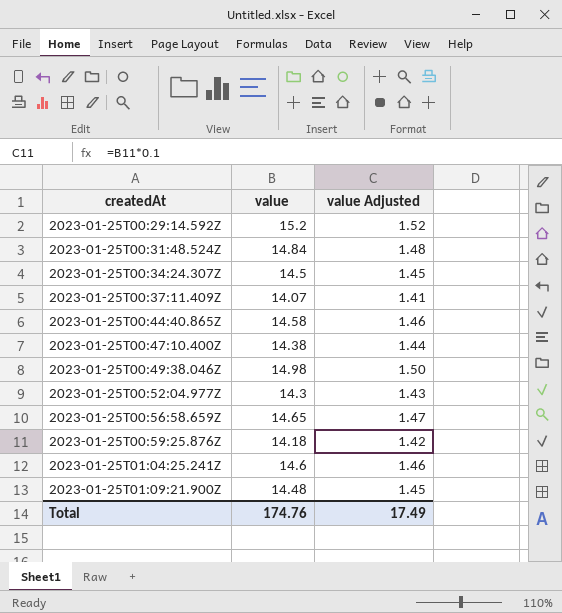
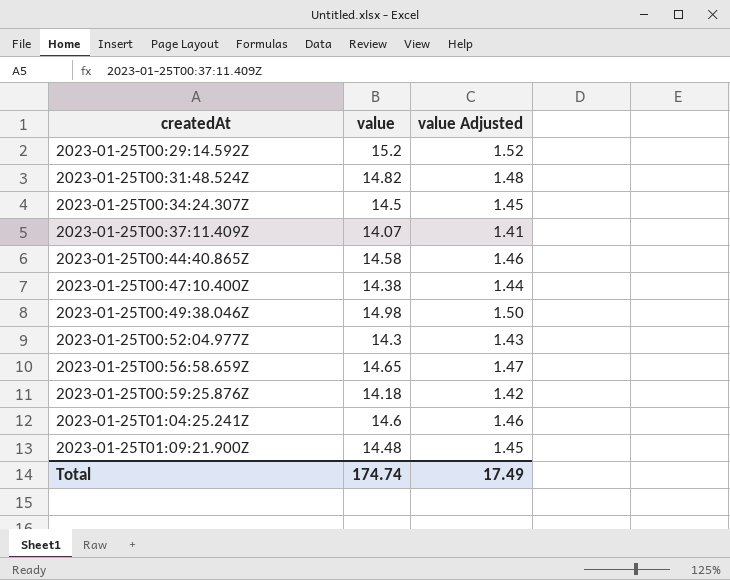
2023-01-25T00:31:48.524Z | value: 14.84 -> 14.82
Total | value: 174.76 -> 174.74

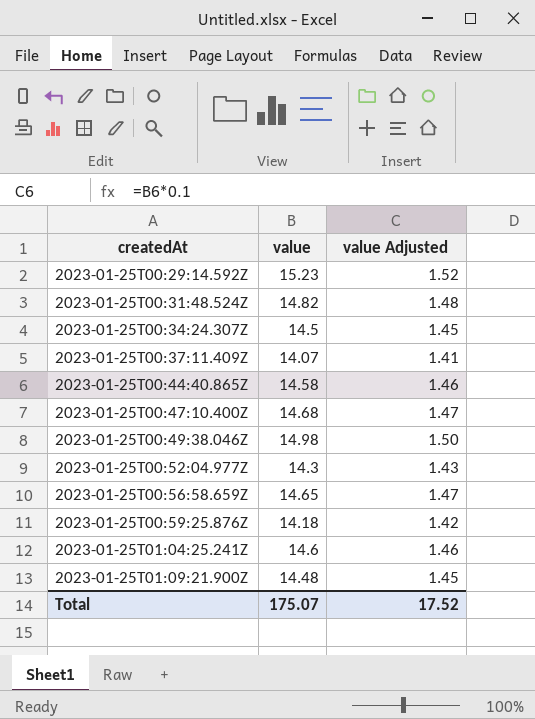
2023-01-25T00:29:14.592Z | value: 15.2 -> 15.23
2023-01-25T00:47:10.400Z | value: 14.38 -> 14.68
2023-01-25T00:47:10.400Z | value Adjusted: 1.44 -> 1.47
Total | value: 174.74 -> 175.07
Total | value Adjusted: 17.49 -> 17.52

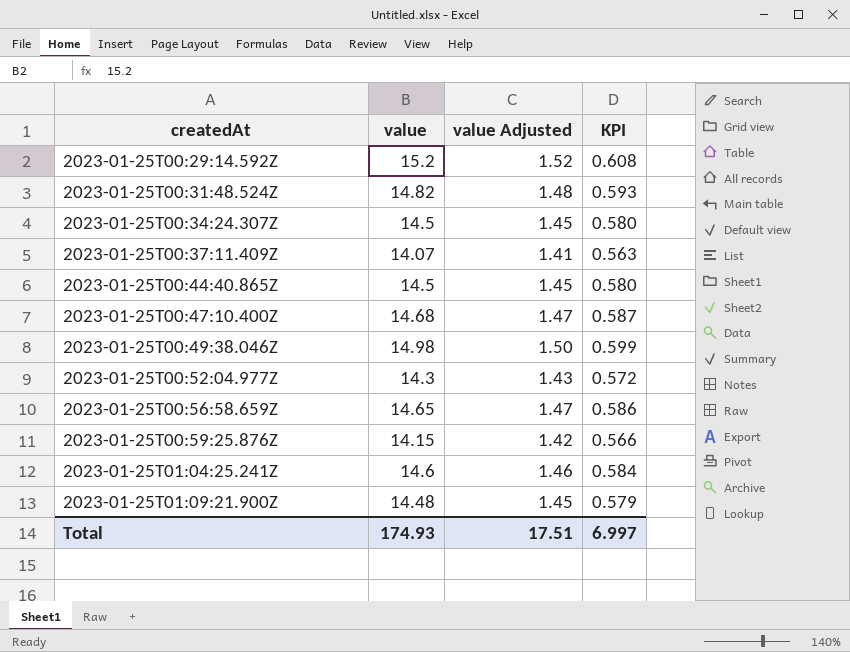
column KPI | formula: none -> [value] * 0.04
2023-01-25T00:29:14.592Z | value: 15.23 -> 15.2
2023-01-25T00:44:40.865Z | value: 14.58 -> 14.5
2023-01-25T00:44:40.865Z | value Adjusted: 1.46 -> 1.45
2023-01-25T00:59:25.876Z | value: 14.18 -> 14.15
Total | value: 175.07 -> 174.93
Total | value Adjusted: 17.52 -> 17.51

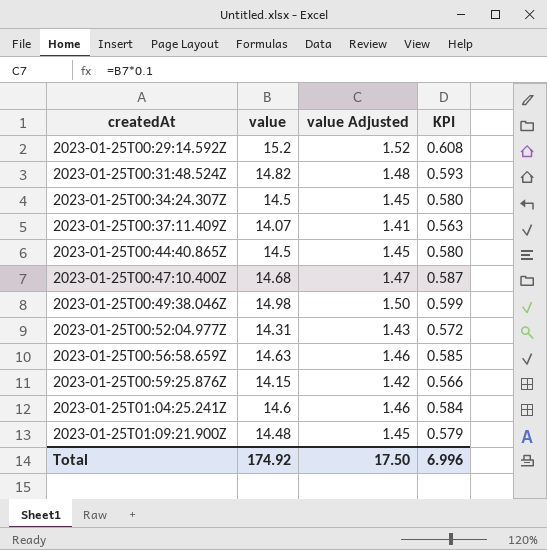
2023-01-25T00:52:04.977Z | value: 14.3 -> 14.31
2023-01-25T00:56:58.659Z | value: 14.65 -> 14.63
2023-01-25T00:56:58.659Z | value Adjusted: 1.47 -> 1.46
2023-01-25T00:56:58.659Z | KPI: 0.586 -> 0.585
Total | value: 174.93 -> 174.92
Total | value Adjusted: 17.51 -> 17.50
Total | KPI: 6.997 -> 6.996

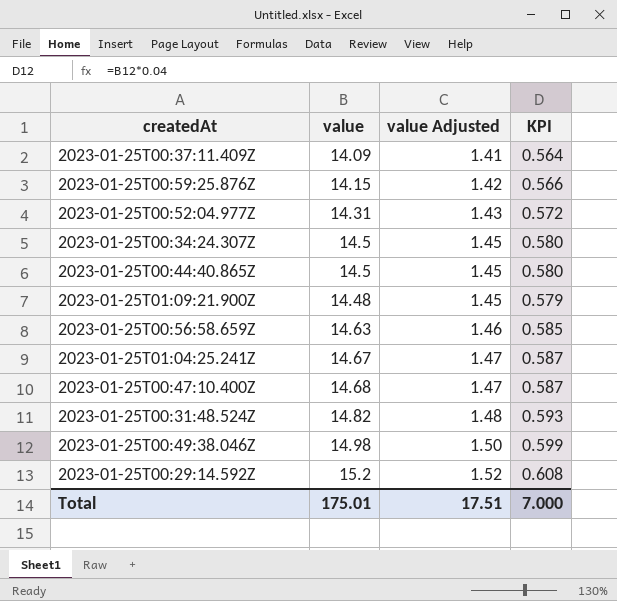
row order: createdAt ascending -> value Adjusted ascending
2023-01-25T00:37:11.409Z | value: 14.07 -> 14.09
2023-01-25T00:37:11.409Z | KPI: 0.563 -> 0.564
2023-01-25T01:04:25.241Z | value: 14.6 -> 14.67
2023-01-25T01:04:25.241Z | value Adjusted: 1.46 -> 1.47
2023-01-25T01:04:25.241Z | KPI: 0.584 -> 0.587
Total | value: 174.92 -> 175.01
Total | value Adjusted: 17.50 -> 17.51
Total | KPI: 6.996 -> 7.000

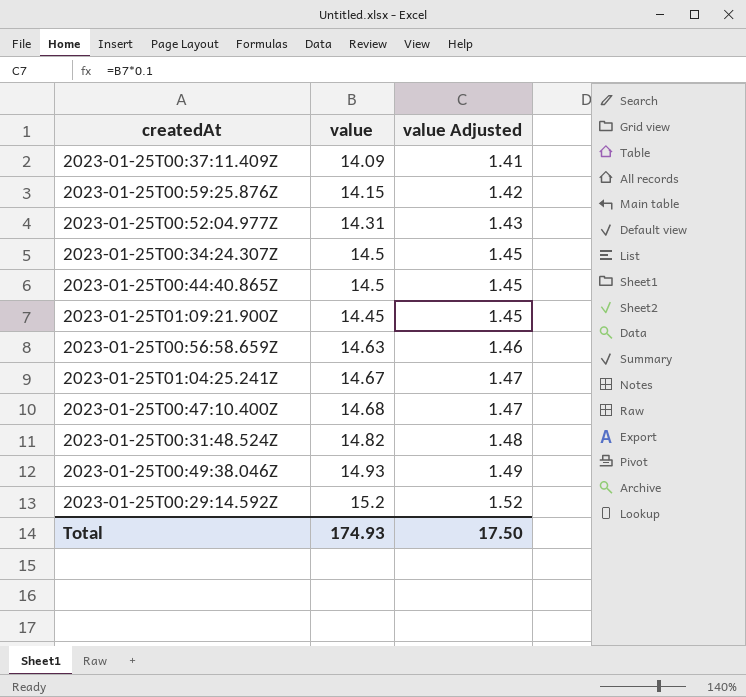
column KPI | formula: [value] * 0.04 -> none
2023-01-25T01:09:21.900Z | value: 14.48 -> 14.45
2023-01-25T00:49:38.046Z | value: 14.98 -> 14.93
2023-01-25T00:49:38.046Z | value Adjusted: 1.50 -> 1.49
Total | value: 175.01 -> 174.93
Total | value Adjusted: 17.51 -> 17.50

